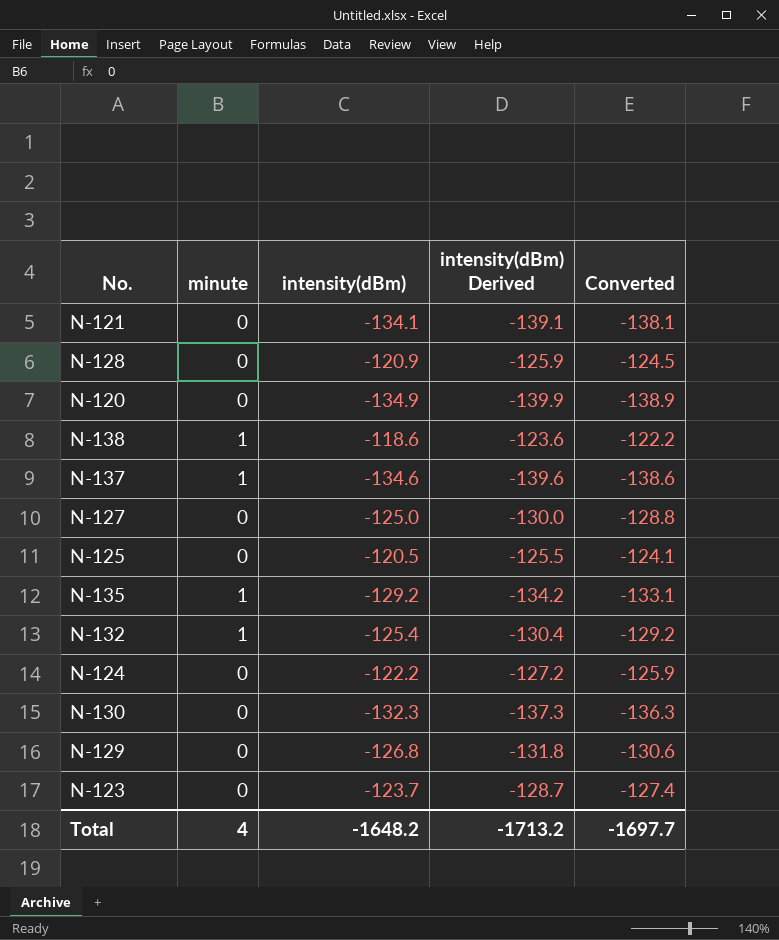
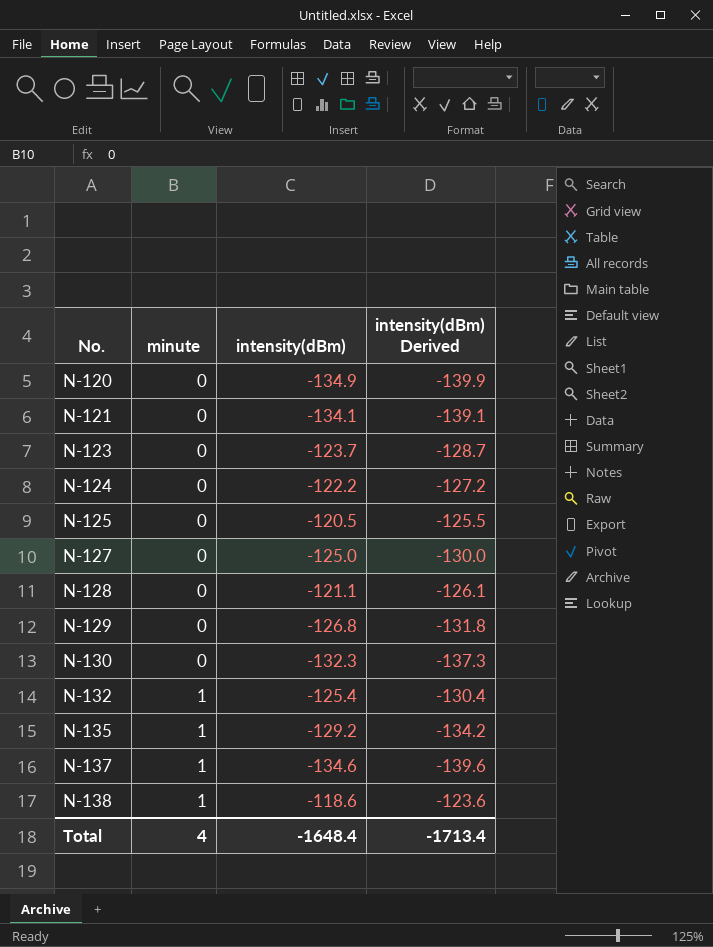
row order: none -> No. ascending
column Converted | formula: [intensity(dBm)] * 1.03 -> none
N-128 | intensity(dBm): -120.9 -> -121.1
N-128 | intensity(dBm) Derived: -125.9 -> -126.1
Total | intensity(dBm): -1648.2 -> -1648.4
Total | intensity(dBm) Derived: -1713.2 -> -1713.4

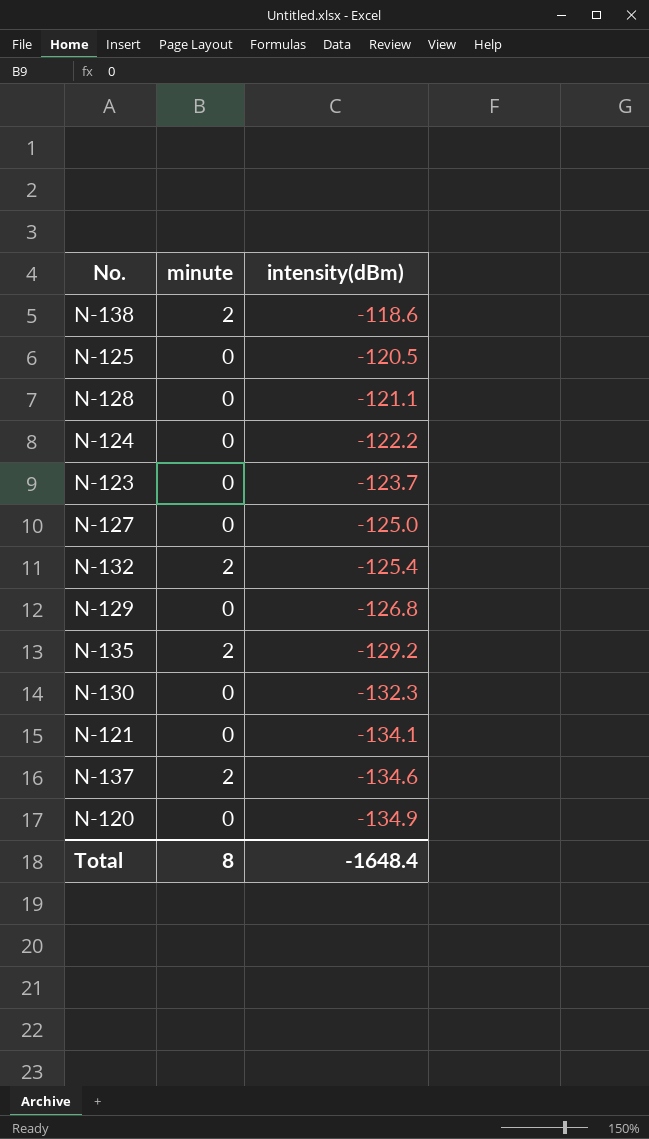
row order: No. ascending -> intensity(dBm) descending
column intensity(dBm) Derived | formula: [intensity(dBm)] - 5 -> none
N-138 | minute: 1 -> 2
N-132 | minute: 1 -> 2
N-135 | minute: 1 -> 2
N-137 | minute: 1 -> 2
Total | minute: 4 -> 8

